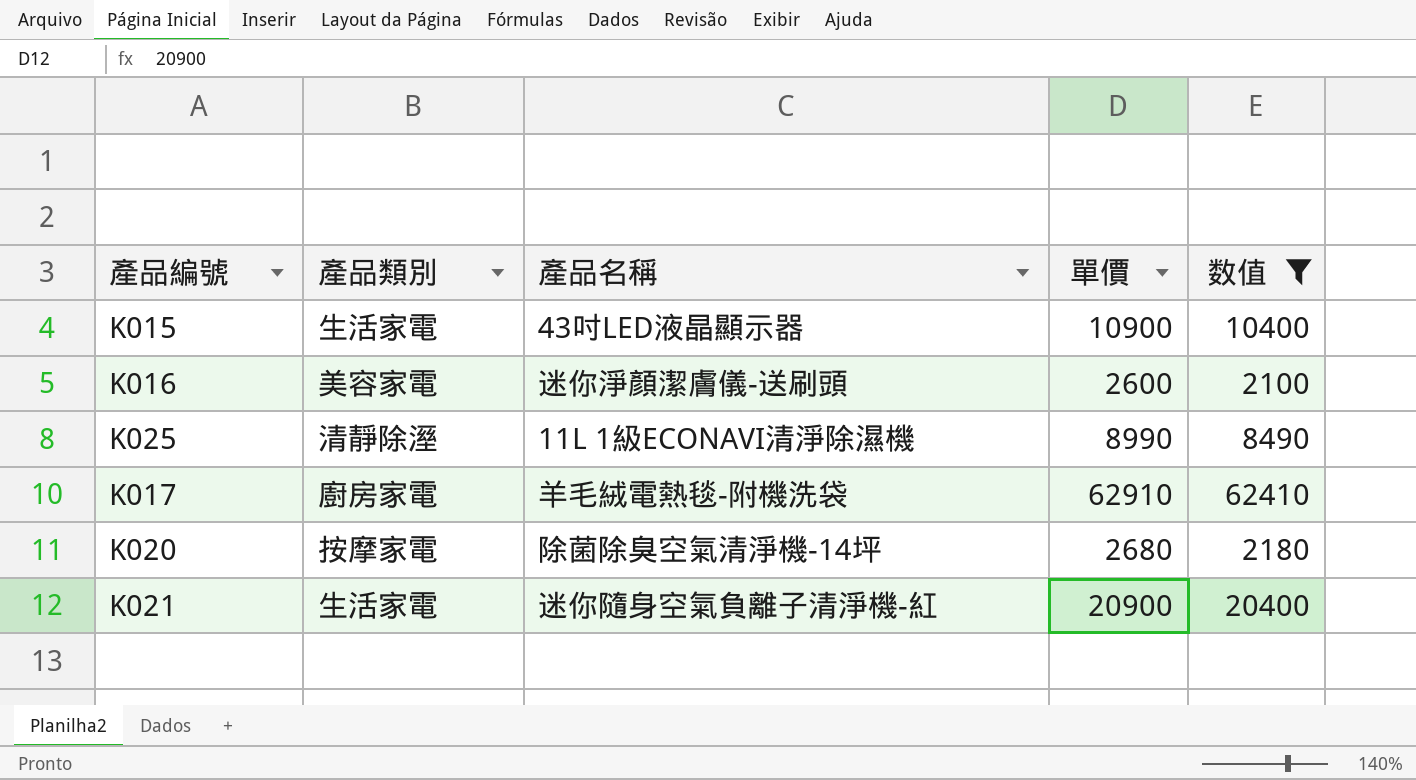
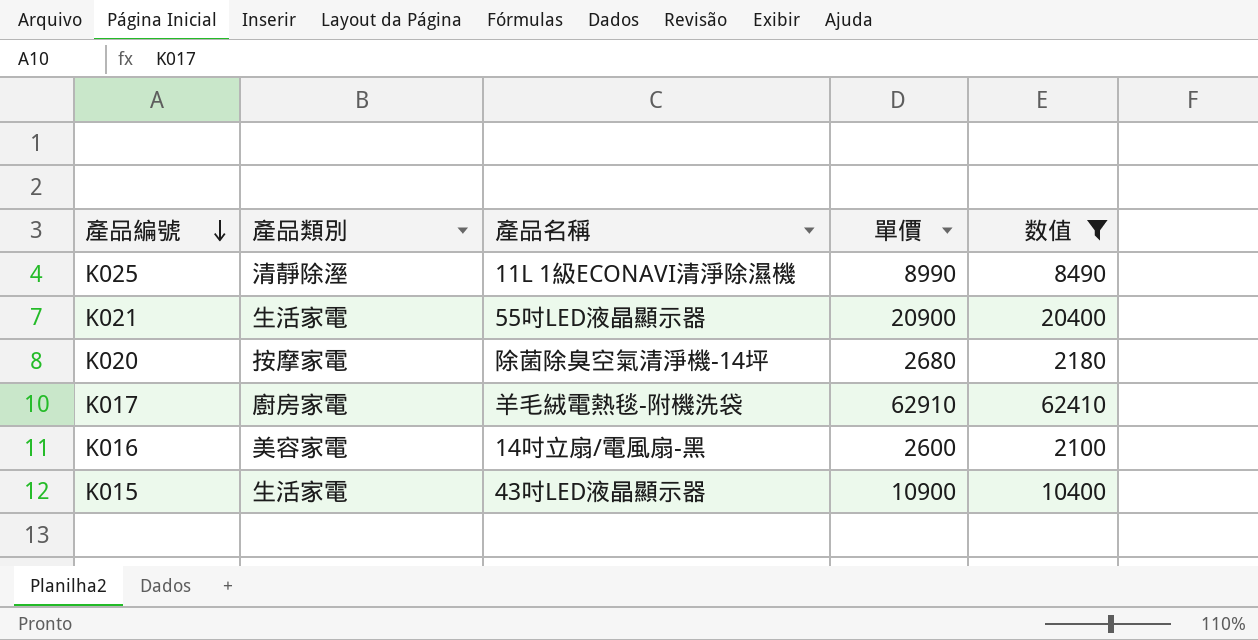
row order: none -> 產品編號 descending
K021 | 產品名稱: 迷你隨身空氣負離子清淨機-紅 -> 55吋LED液晶顯示器
K016 | 產品名稱: 迷你淨顏潔膚儀-送刷頭 -> 14吋立扇/電風扇-黑

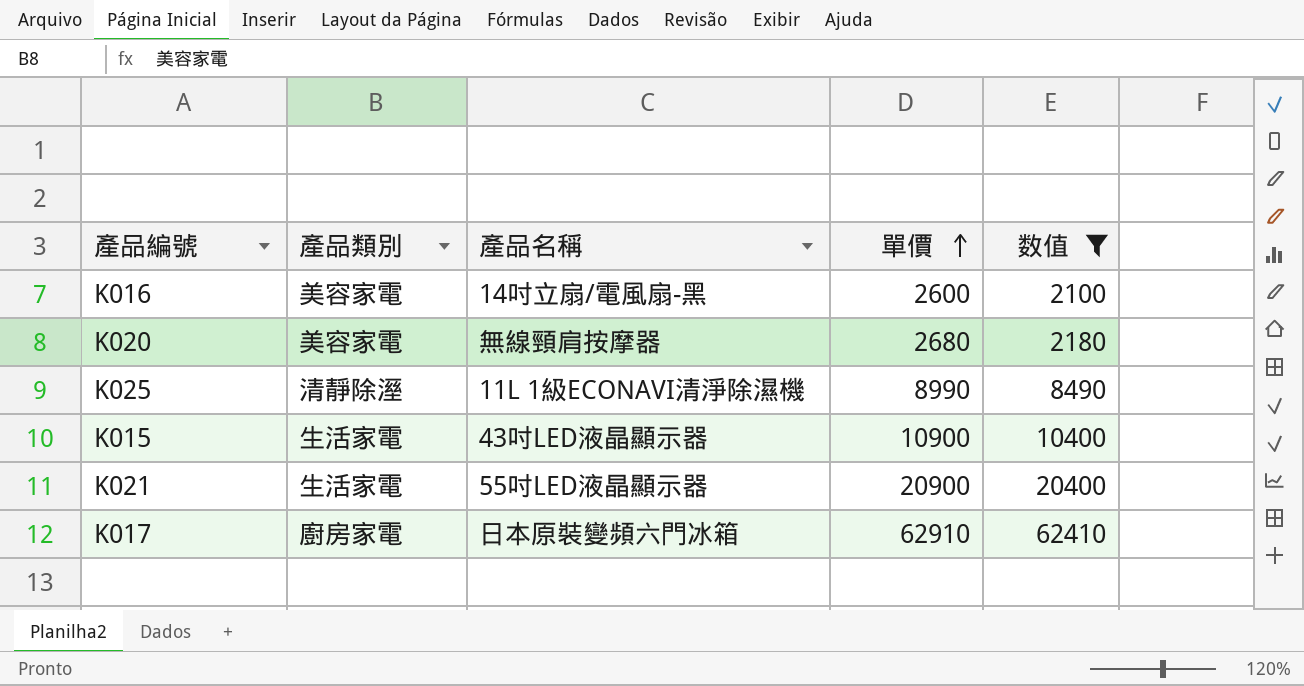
row order: 產品編號 descending -> 單價 ascending
K020 | 產品類別: 按摩家電 -> 美容家電
K020 | 產品名稱: 除菌除臭空氣清淨機-14坪 -> 無線頸肩按摩器
K017 | 產品名稱: 羊毛絨電熱毯-附機洗袋 -> 日本原裝變頻六門冰箱

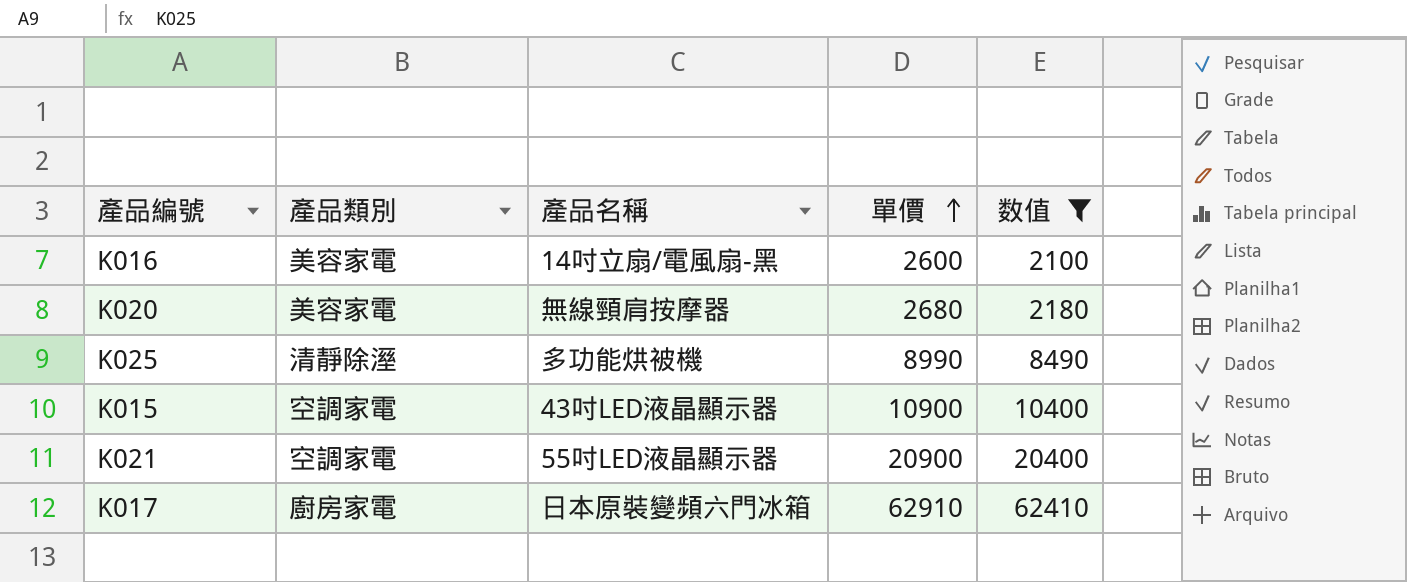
K025 | 產品名稱: 11L 1級ECONAVI清淨除濕機 -> 多功能烘被機
K015 | 產品類別: 生活家電 -> 空調家電
K021 | 產品類別: 生活家電 -> 空調家電

